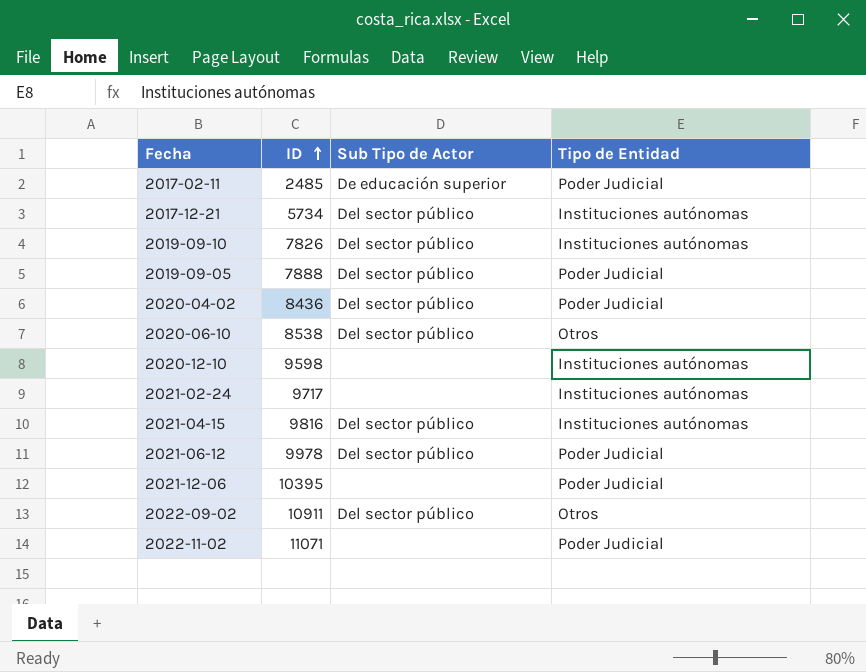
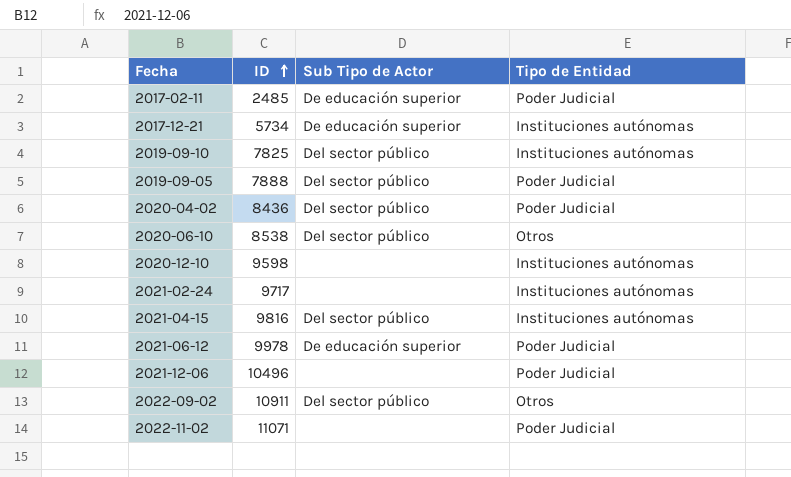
2017-12-21 | Sub Tipo de Actor: Del sector público -> De educación superior
2019-09-10 | ID: 7826 -> 7825
2021-06-12 | Sub Tipo de Actor: Del sector público -> De educación superior
2021-12-06 | ID: 10395 -> 10496

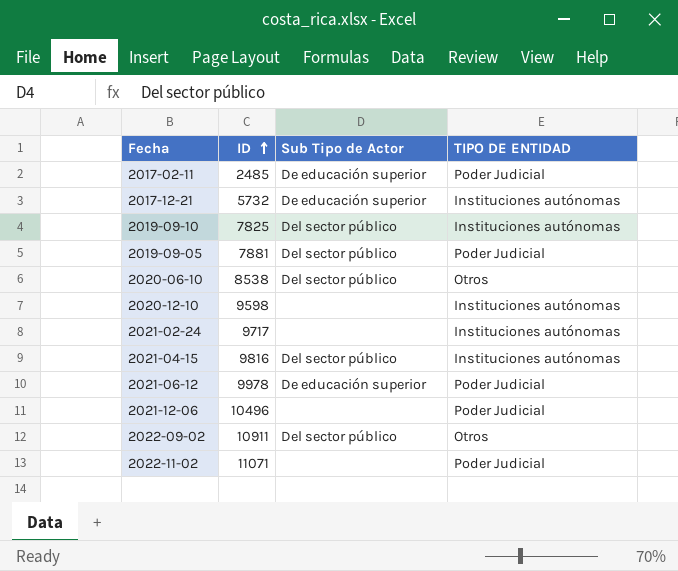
column name: Tipo de Entidad -> TIPO DE ENTIDAD
row 2020-04-02: 8436 | Del sector público | Poder Judicial -> none
2017-12-21 | ID: 5734 -> 5732
2019-09-05 | ID: 7888 -> 7881

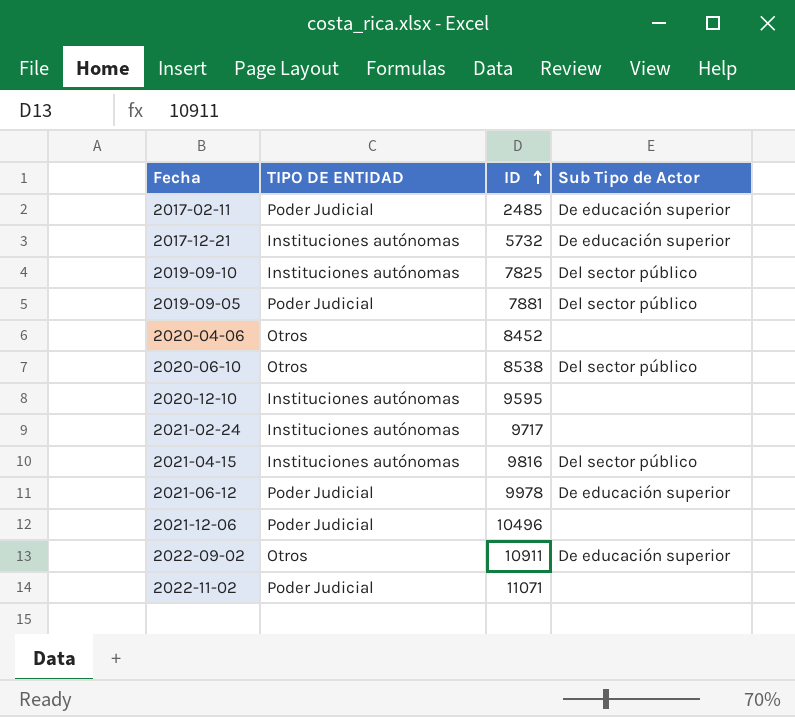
column TIPO DE ENTIDAD | position: 4 -> 2
row 2020-04-06: none -> Otros | 8452 | none
2020-12-10 | ID: 9598 -> 9595
2022-09-02 | Sub Tipo de Actor: Del sector público -> De educación superior

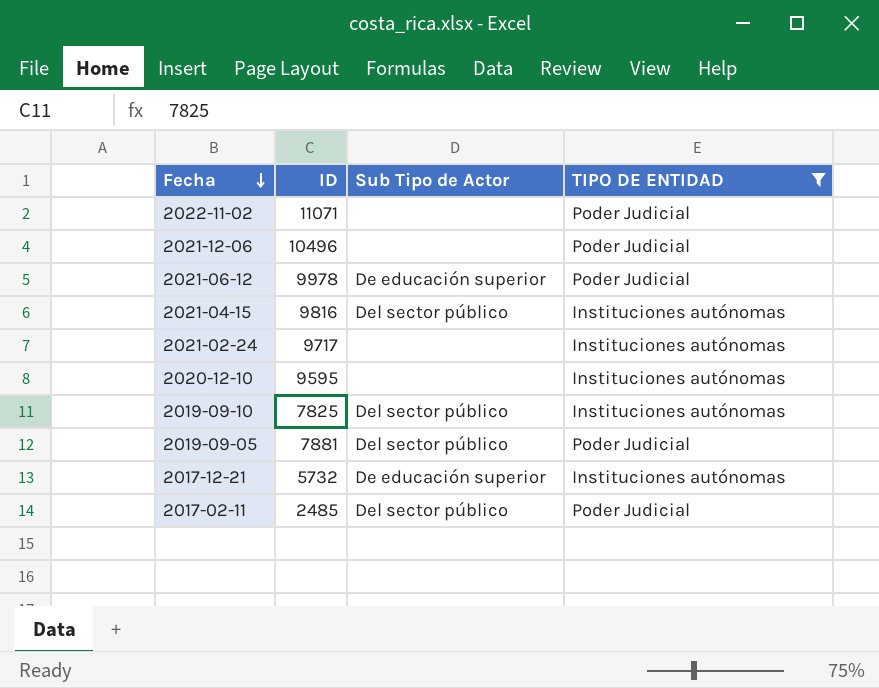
filter: none -> TIPO DE ENTIDAD != Otros
row order: ID ascending -> Fecha descending
column TIPO DE ENTIDAD | position: 2 -> 4
2017-02-11 | Sub Tipo de Actor: De educación superior -> Del sector público

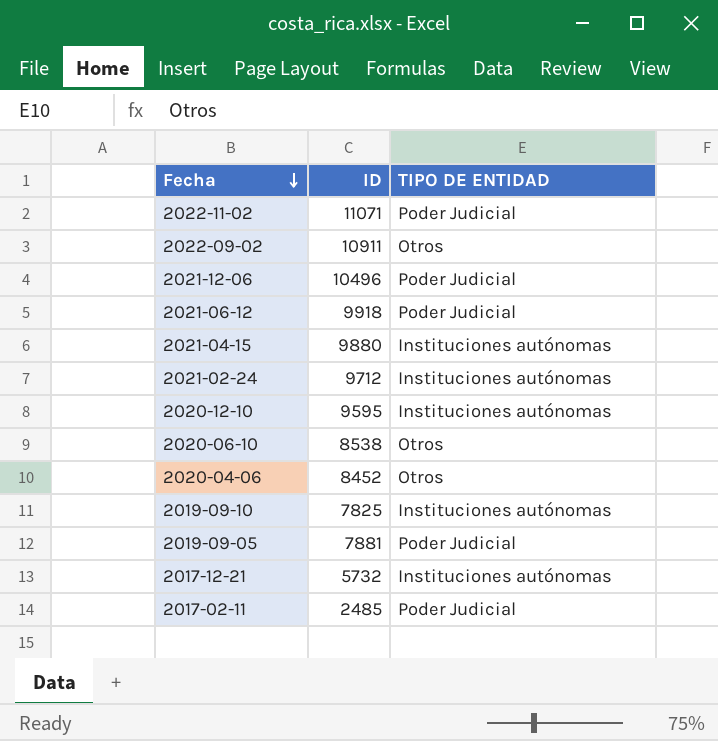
filter: TIPO DE ENTIDAD != Otros -> none
column Sub Tipo de Actor | position: 3 -> none
2021-06-12 | ID: 9978 -> 9918
2021-04-15 | ID: 9816 -> 9880
2021-02-24 | ID: 9717 -> 9712

